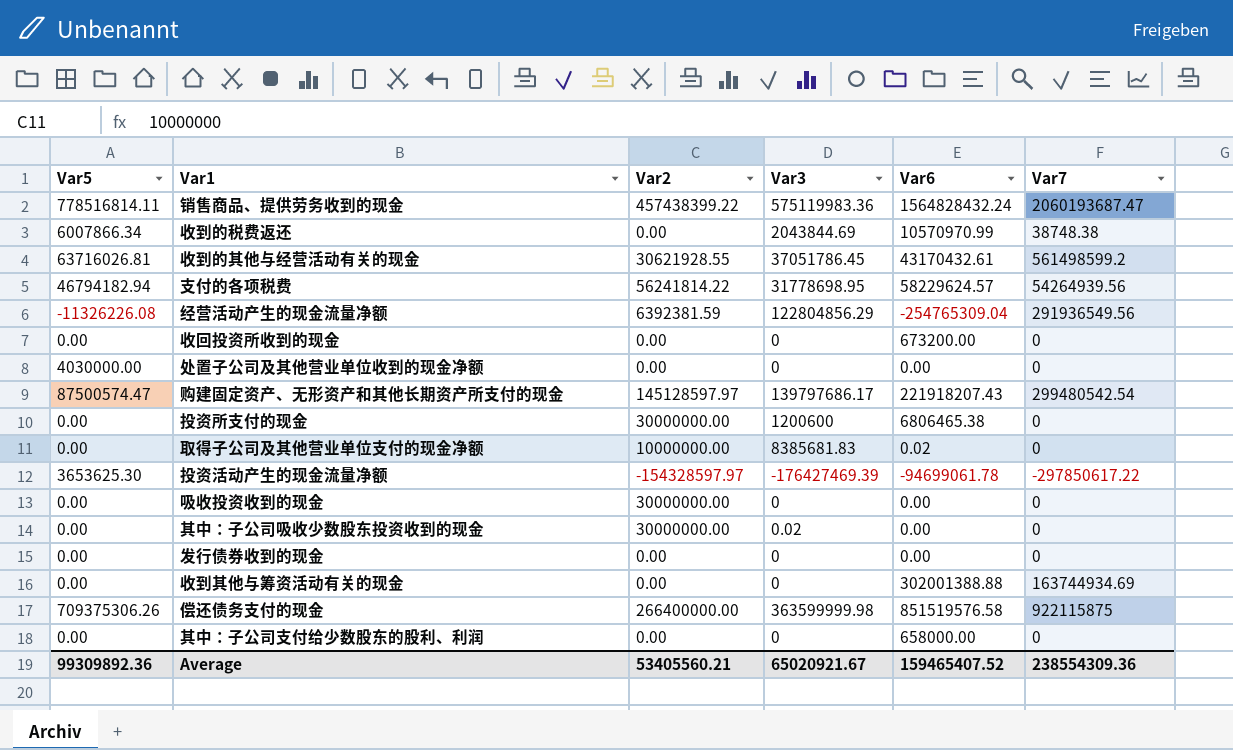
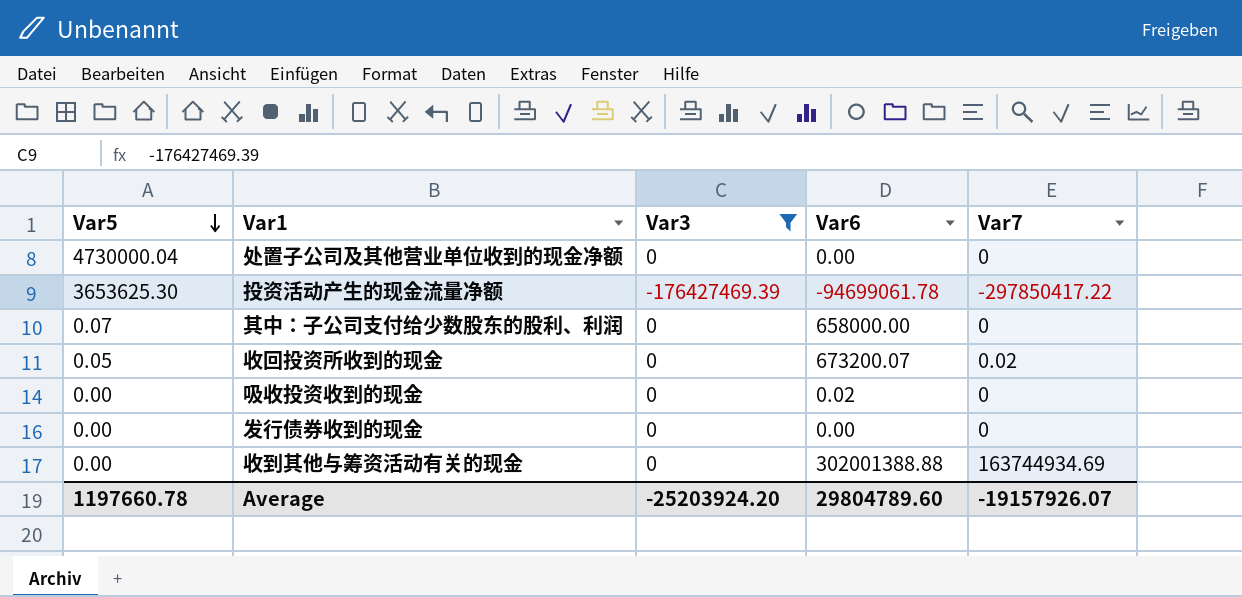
filter: none -> Var3 <= 0
row order: none -> Var5 descending
column Var2 | position: 3 -> none
处置子公司及其他营业单位收到的现金净额 | Var5: 4030000.00 -> 4730000.04
投资活动产生的现金流量净额 | Var7: -297850617.22 -> -297850417.22
其中：子公司支付给少数股东的股利、利润 | Var5: 0.00 -> 0.07
收回投资所收到的现金 | Var5: 0.00 -> 0.05
收回投资所收到的现金 | Var6: 673200.00 -> 673200.07
收回投资所收到的现金 | Var7: 0 -> 0.02
吸收投资收到的现金 | Var6: 0.00 -> 0.02
Average | Var5: 99309892.36 -> 1197660.78
Average | Var3: 65020921.67 -> -25203924.20
Average | Var6: 159465407.52 -> 29804789.60
Average | Var7: 238554309.36 -> -19157926.07

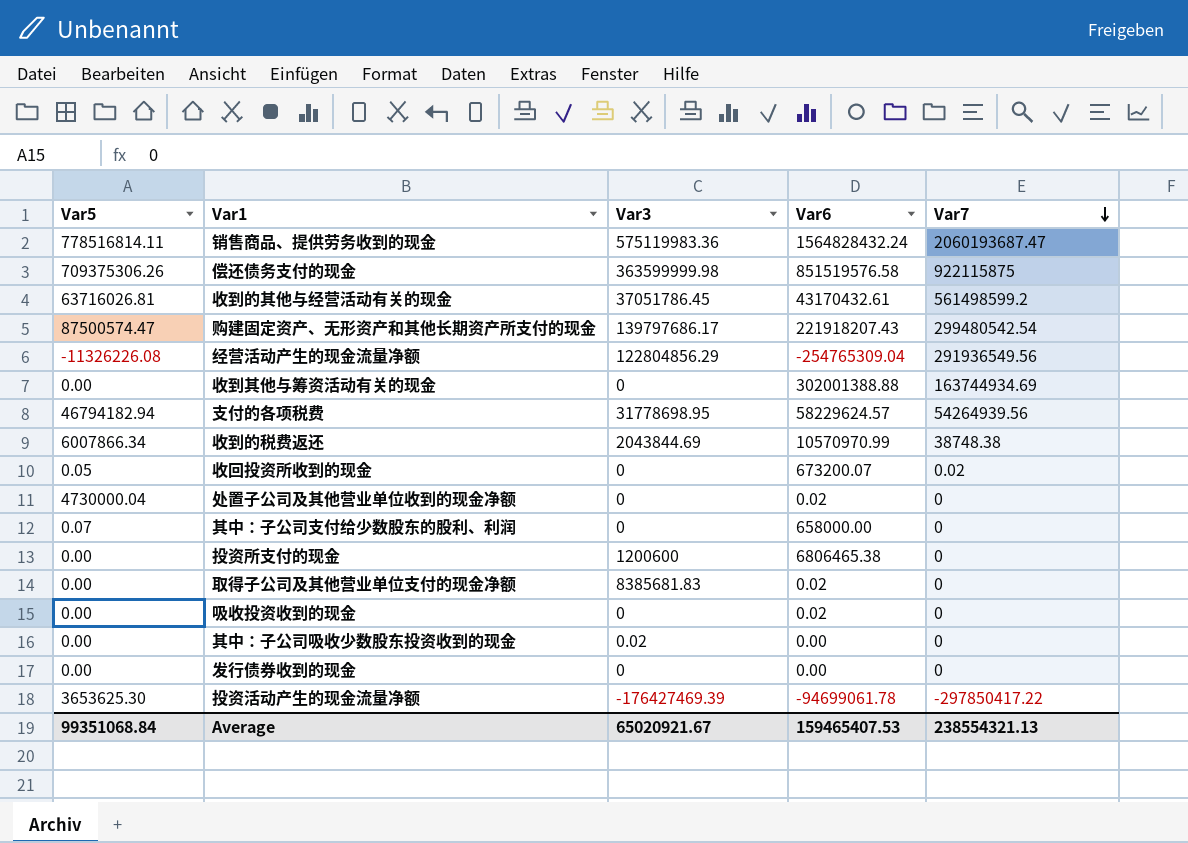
filter: Var3 <= 0 -> none
row order: Var5 descending -> Var7 descending
处置子公司及其他营业单位收到的现金净额 | Var6: 0.00 -> 0.02
Average | Var5: 1197660.78 -> 99351068.84
Average | Var3: -25203924.20 -> 65020921.67
Average | Var6: 29804789.60 -> 159465407.53
Average | Var7: -19157926.07 -> 238554321.13

